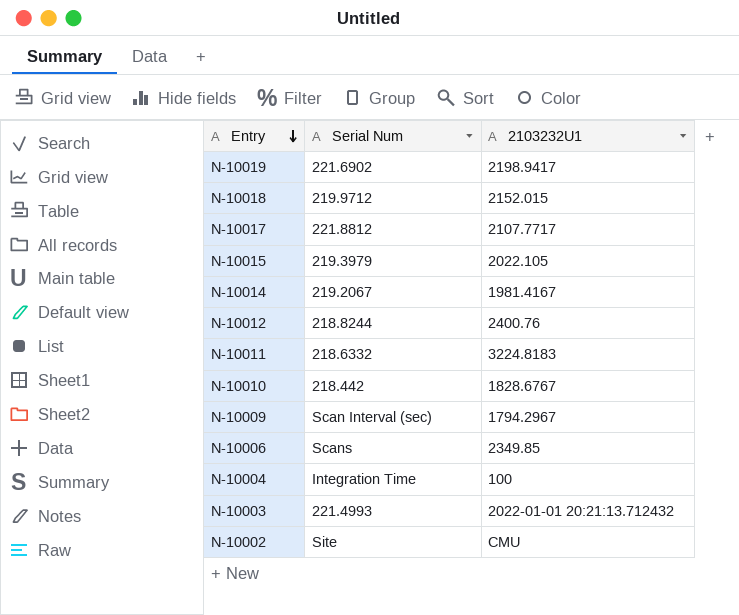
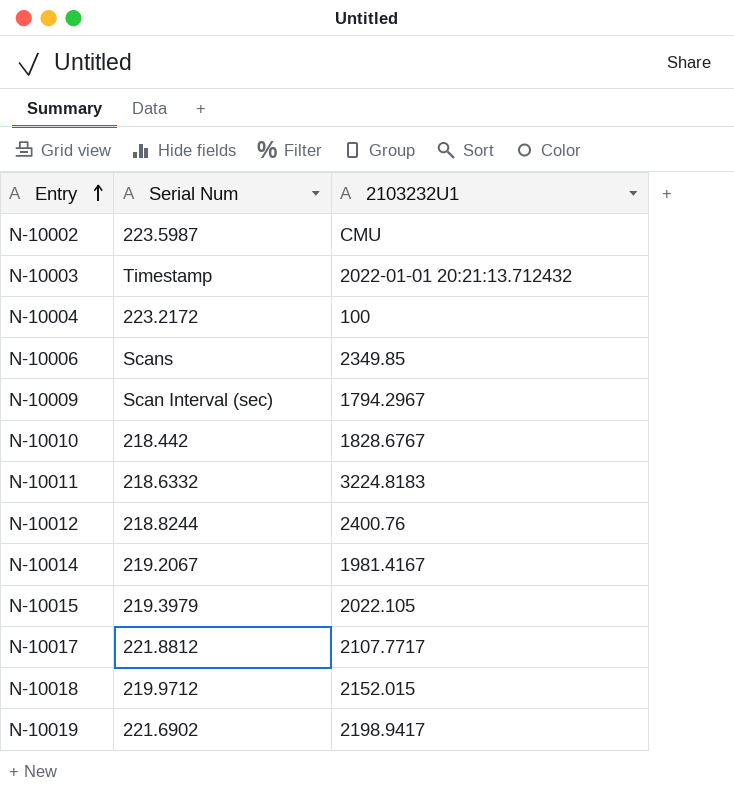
row order: Entry descending -> Entry ascending
N-10002 | Serial Num: Site -> 223.5987
N-10003 | Serial Num: 221.4993 -> Timestamp
N-10004 | Serial Num: Integration Time -> 223.2172

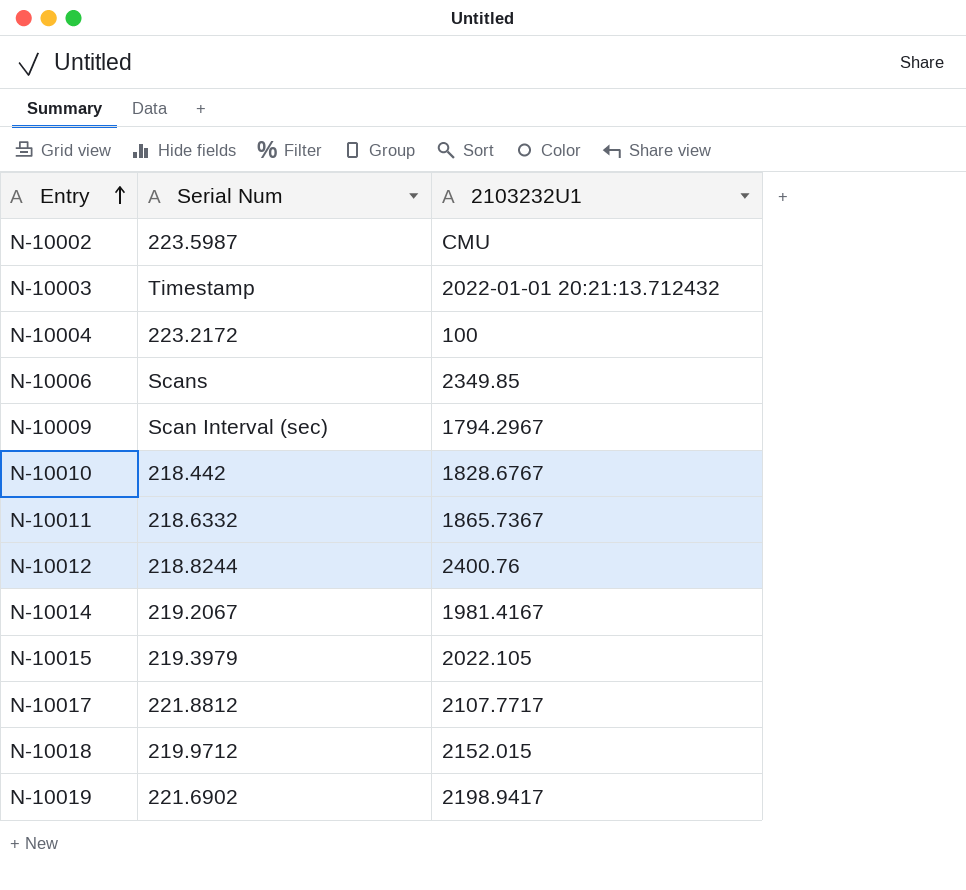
N-10011 | 2103232U1: 3224.8183 -> 1865.7367

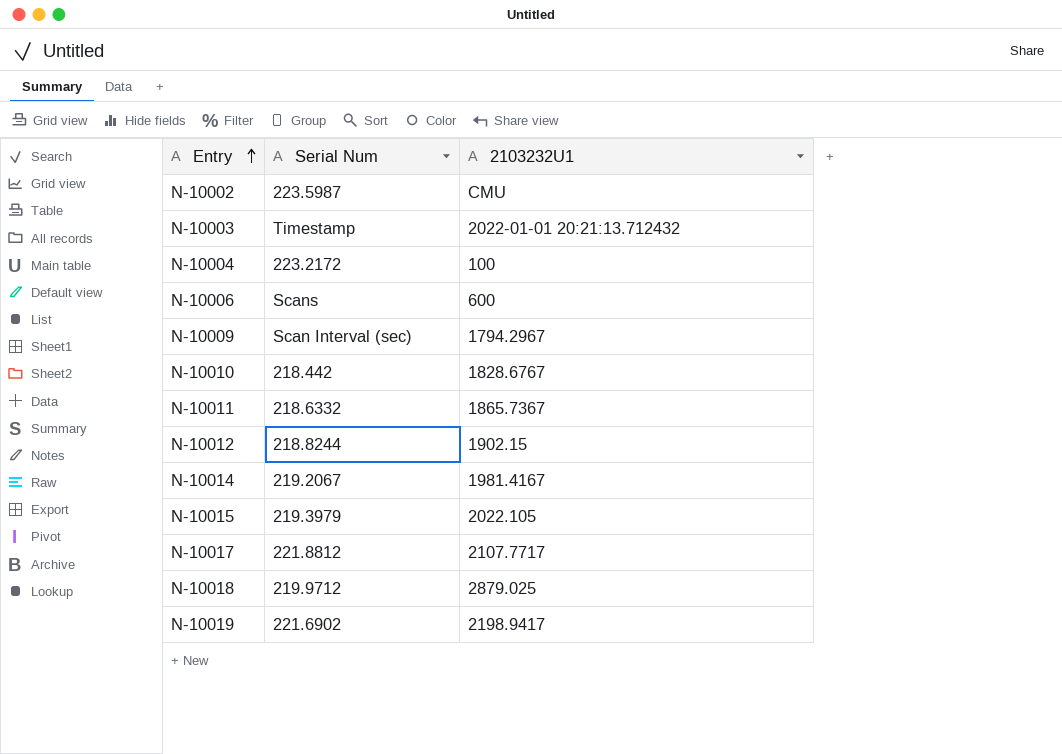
N-10006 | 2103232U1: 2349.85 -> 600
N-10012 | 2103232U1: 2400.76 -> 1902.15
N-10018 | 2103232U1: 2152.015 -> 2879.025

